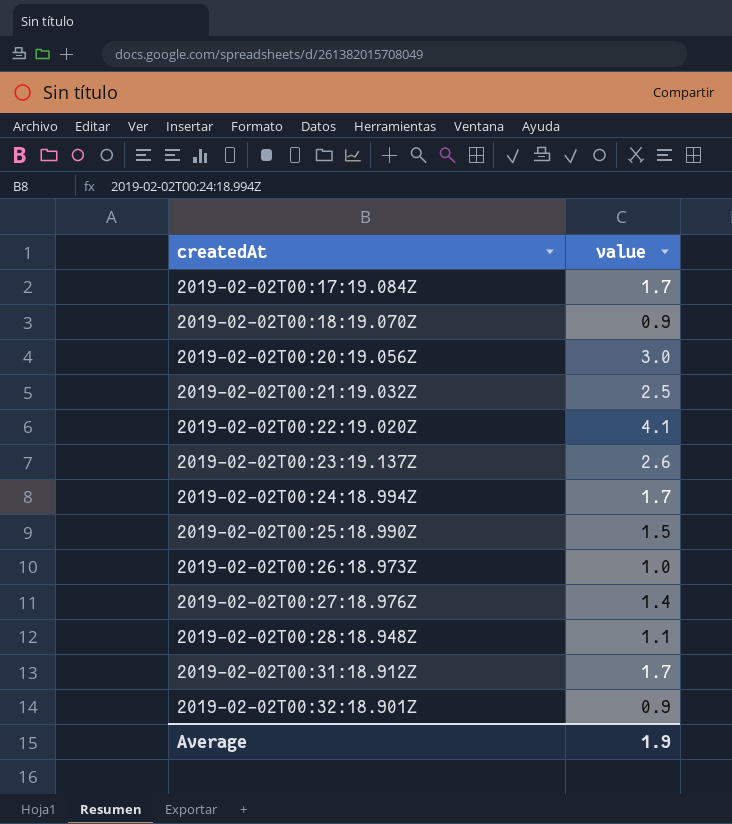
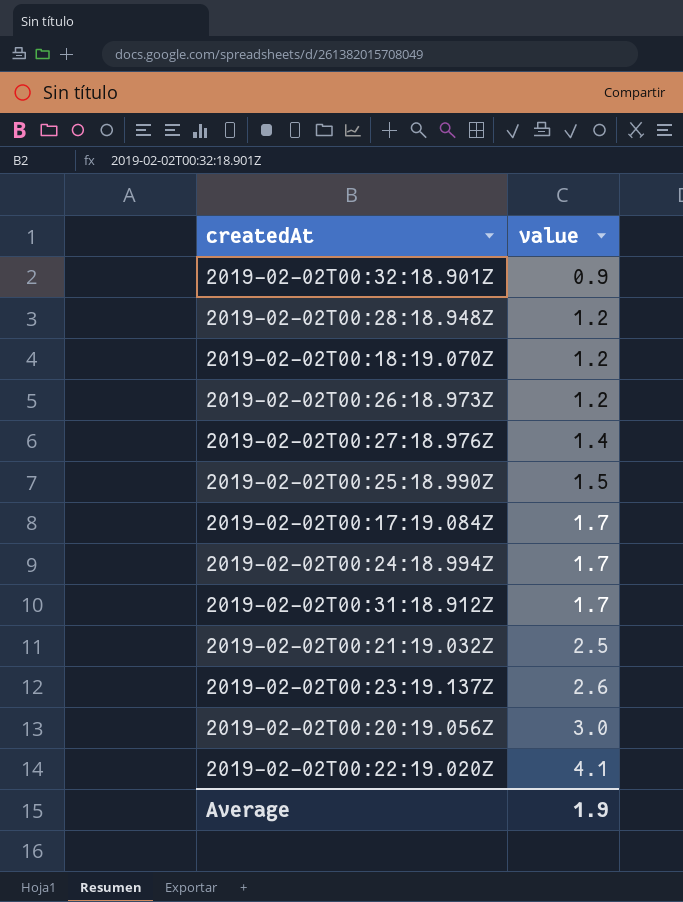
row order: createdAt ascending -> value ascending
2019-02-02T00:28:18.948Z | value: 1.1 -> 1.2
2019-02-02T00:18:19.070Z | value: 0.9 -> 1.2
2019-02-02T00:26:18.973Z | value: 1.0 -> 1.2

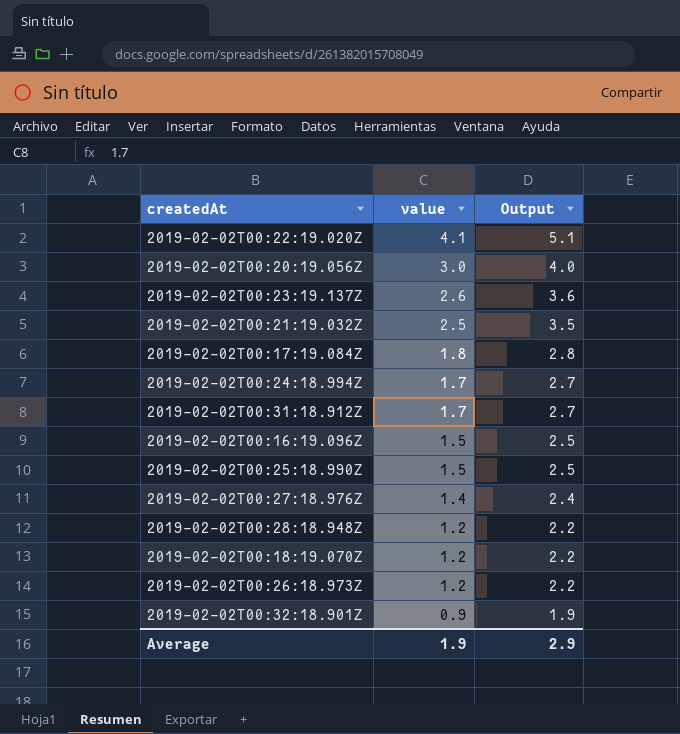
row order: value ascending -> value descending
column Output | formula: none -> [value] + 1
2019-02-02T00:17:19.084Z | value: 1.7 -> 1.8
row 2019-02-02T00:16:19.096Z: none -> 1.5 | 2.5

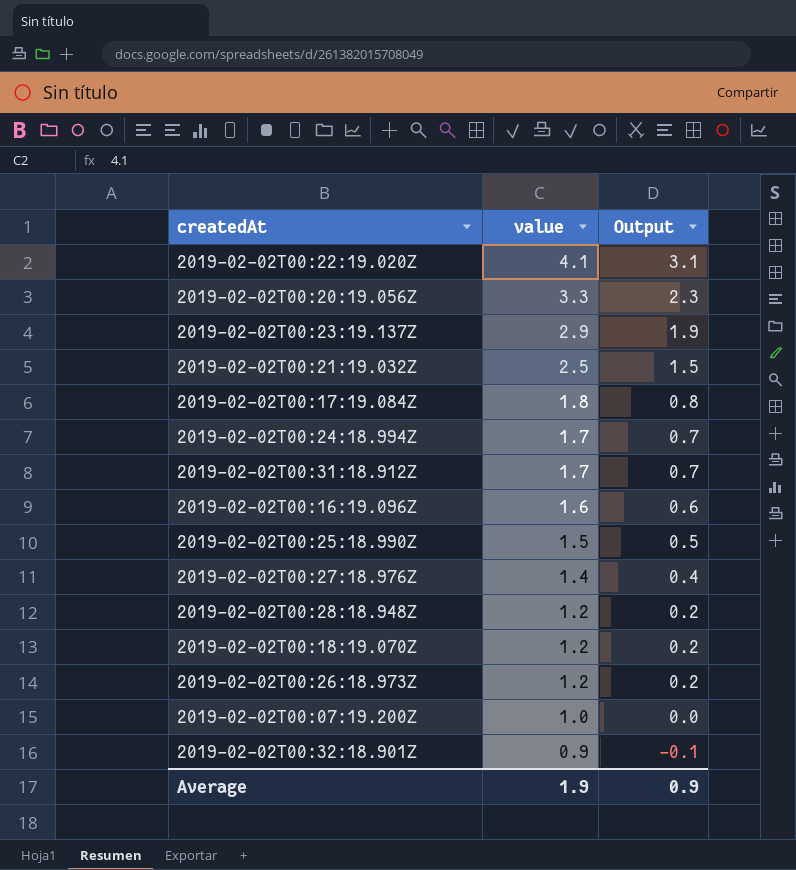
column Output | formula: [value] + 1 -> [value] - 1
2019-02-02T00:20:19.056Z | value: 3.0 -> 3.3
2019-02-02T00:23:19.137Z | value: 2.6 -> 2.9
2019-02-02T00:16:19.096Z | value: 1.5 -> 1.6
row 2019-02-02T00:07:19.200Z: none -> 1.0 | 0.0
Average | Output: 2.9 -> 0.9

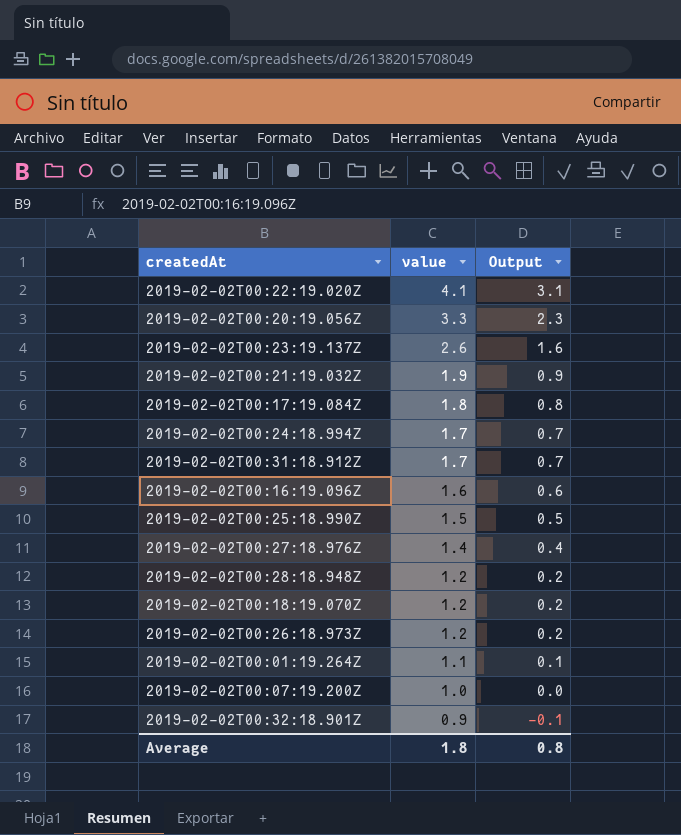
2019-02-02T00:23:19.137Z | value: 2.9 -> 2.6
2019-02-02T00:23:19.137Z | Output: 1.9 -> 1.6
2019-02-02T00:21:19.032Z | value: 2.5 -> 1.9
2019-02-02T00:21:19.032Z | Output: 1.5 -> 0.9
row 2019-02-02T00:01:19.264Z: none -> 1.1 | 0.1
Average | value: 1.9 -> 1.8
Average | Output: 0.9 -> 0.8

